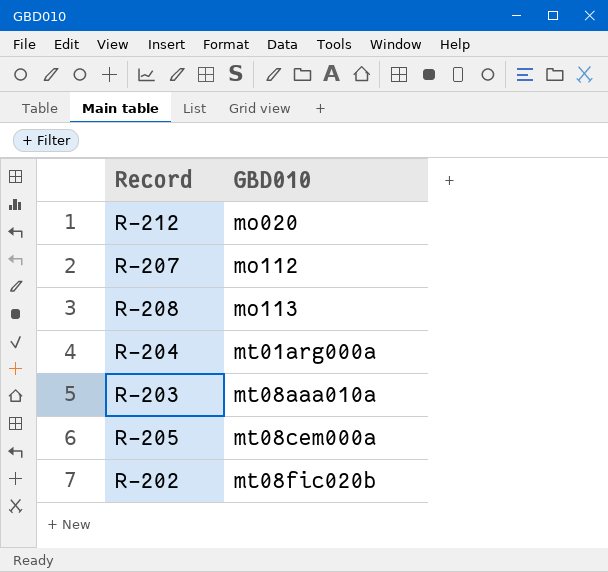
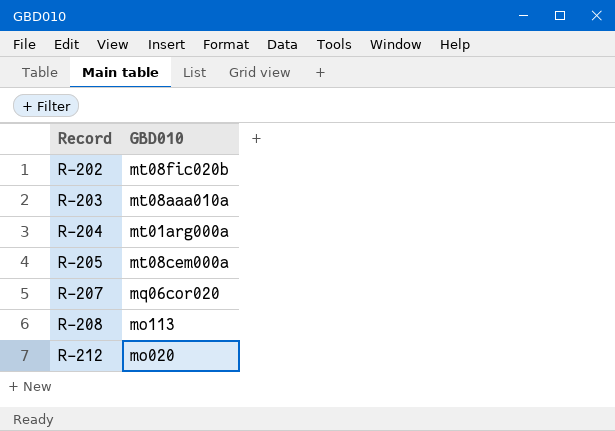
row order: GBD010 ascending -> Record ascending
R-207 | GBD010: mo112 -> mq06cor020

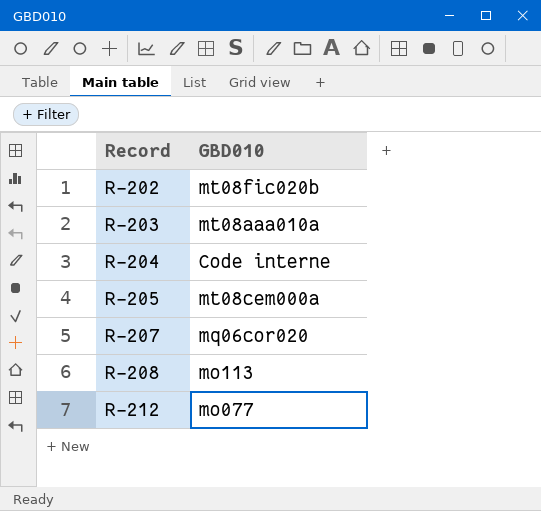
R-204 | GBD010: mt01arg000a -> Code interne
R-212 | GBD010: mo020 -> mo077

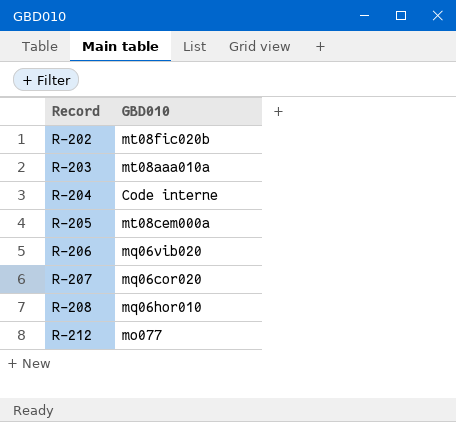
row R-206: none -> mq06vib020
R-208 | GBD010: mo113 -> mq06hor010

